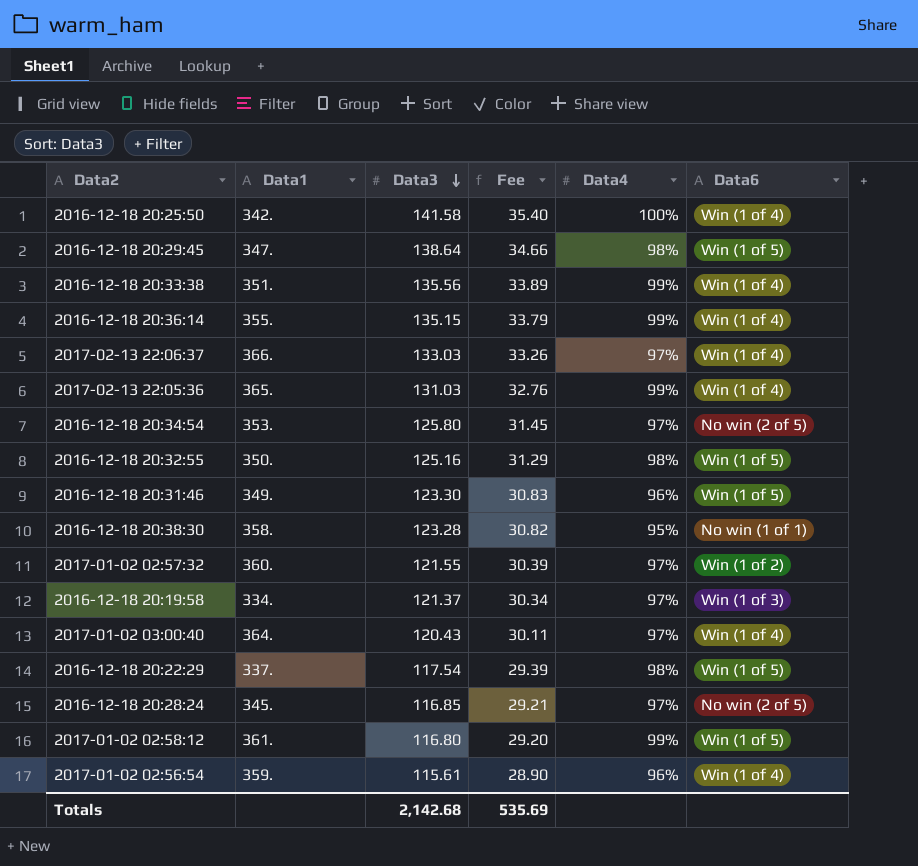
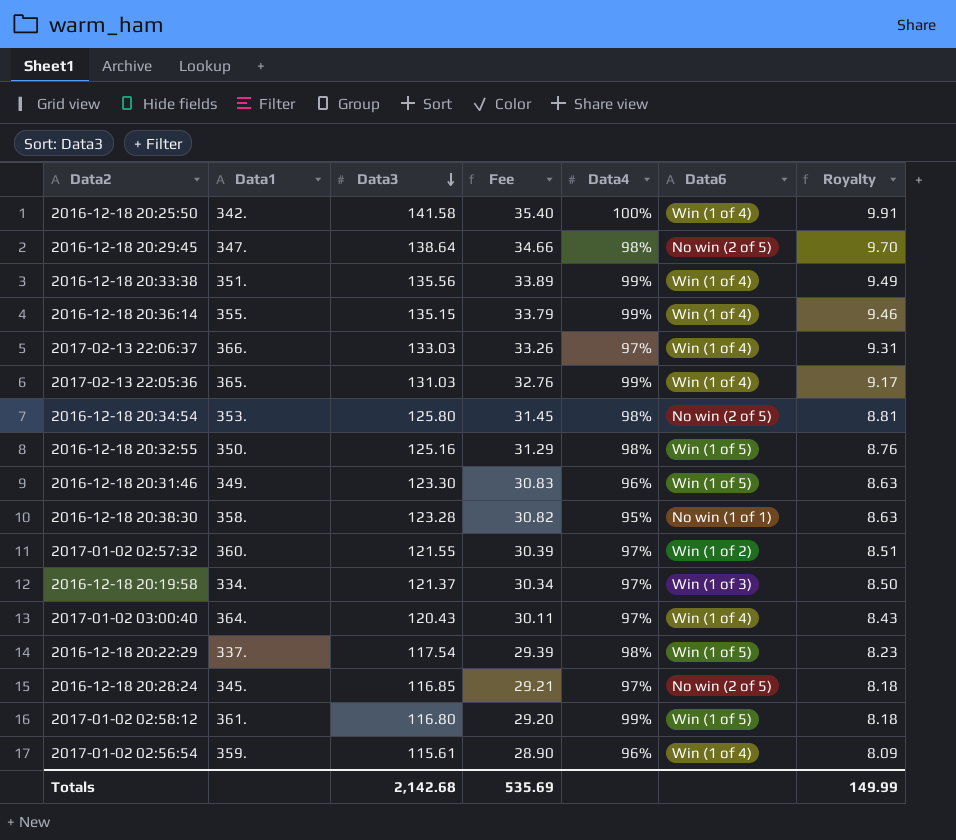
column Royalty | formula: none -> [Data3] * 0.07
2016-12-18 20:29:45 | Data6: Win (1 of 5) -> No win (2 of 5)
2016-12-18 20:34:54 | Data4: 97% -> 98%

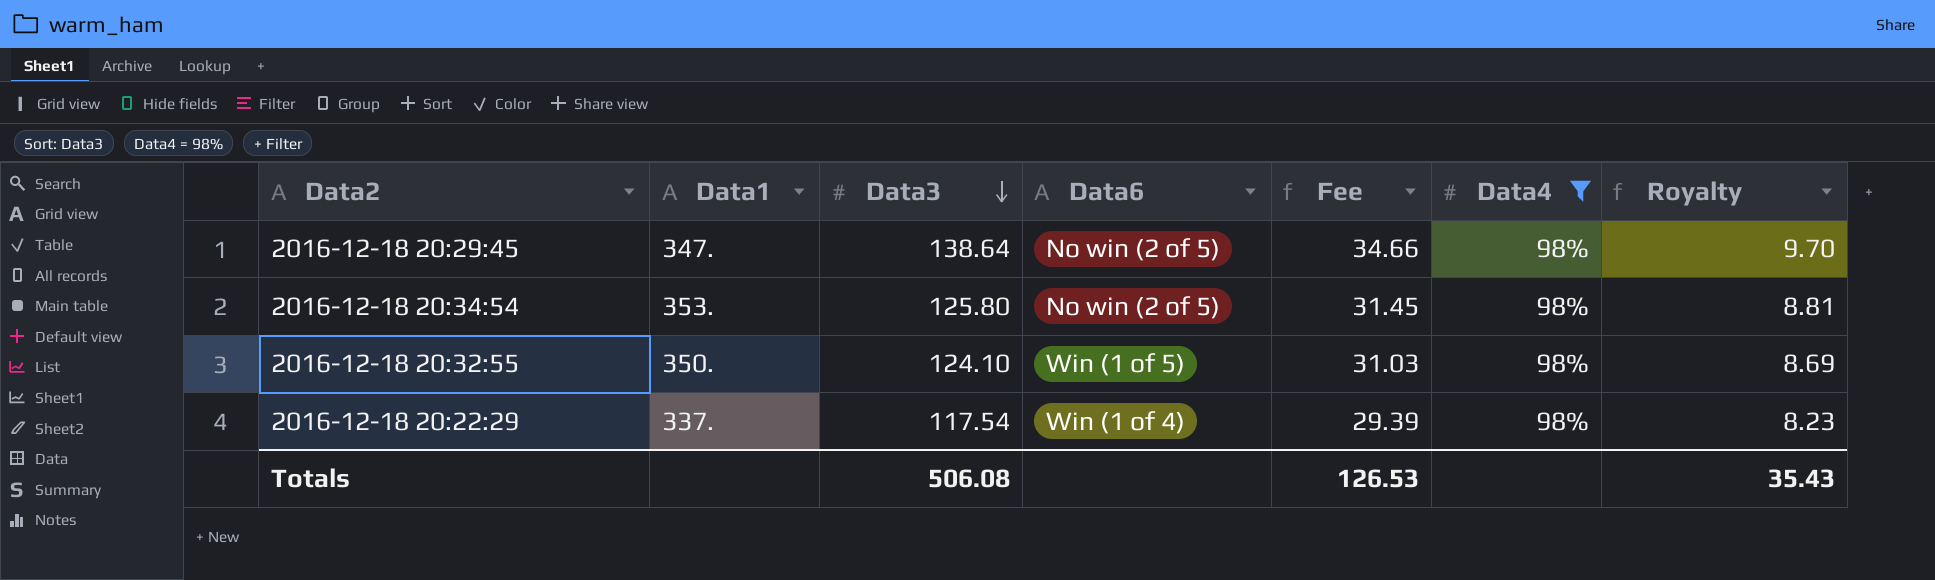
filter: none -> Data4 = 98%
column Data6 | position: 6 -> 4
2016-12-18 20:32:55 | Data3: 125.16 -> 124.10
2016-12-18 20:32:55 | Fee: 31.29 -> 31.03
2016-12-18 20:32:55 | Royalty: 8.76 -> 8.69
2016-12-18 20:22:29 | Data6: Win (1 of 5) -> Win (1 of 4)
Totals | Data3: 2,142.68 -> 506.08
Totals | Fee: 535.69 -> 126.53
Totals | Royalty: 149.99 -> 35.43

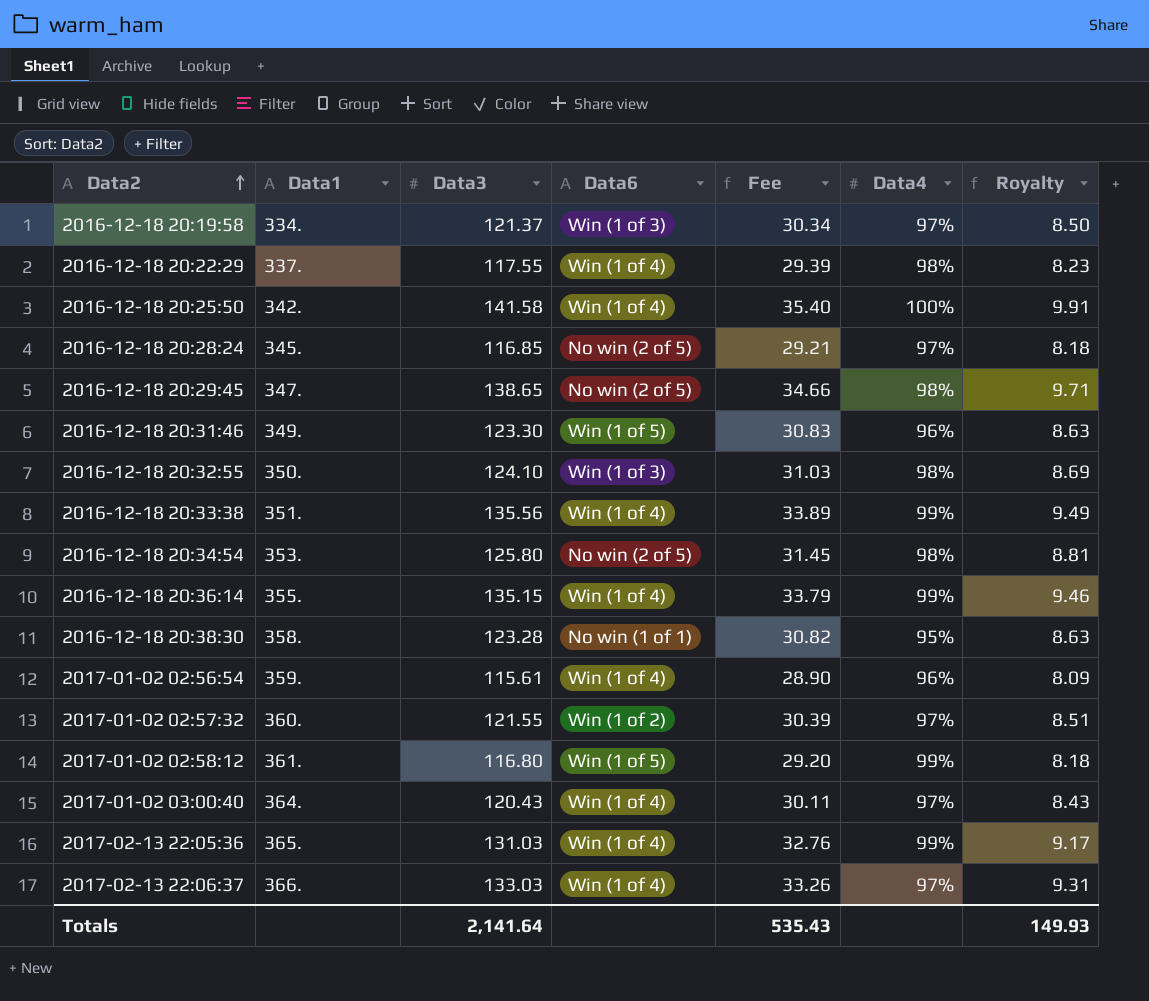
filter: Data4 = 98% -> none
row order: Data3 descending -> Data2 ascending
2016-12-18 20:22:29 | Data3: 117.54 -> 117.55
2016-12-18 20:29:45 | Data3: 138.64 -> 138.65
2016-12-18 20:29:45 | Royalty: 9.70 -> 9.71
2016-12-18 20:32:55 | Data6: Win (1 of 5) -> Win (1 of 3)
Totals | Data3: 506.08 -> 2,141.64
Totals | Fee: 126.53 -> 535.43
Totals | Royalty: 35.43 -> 149.93

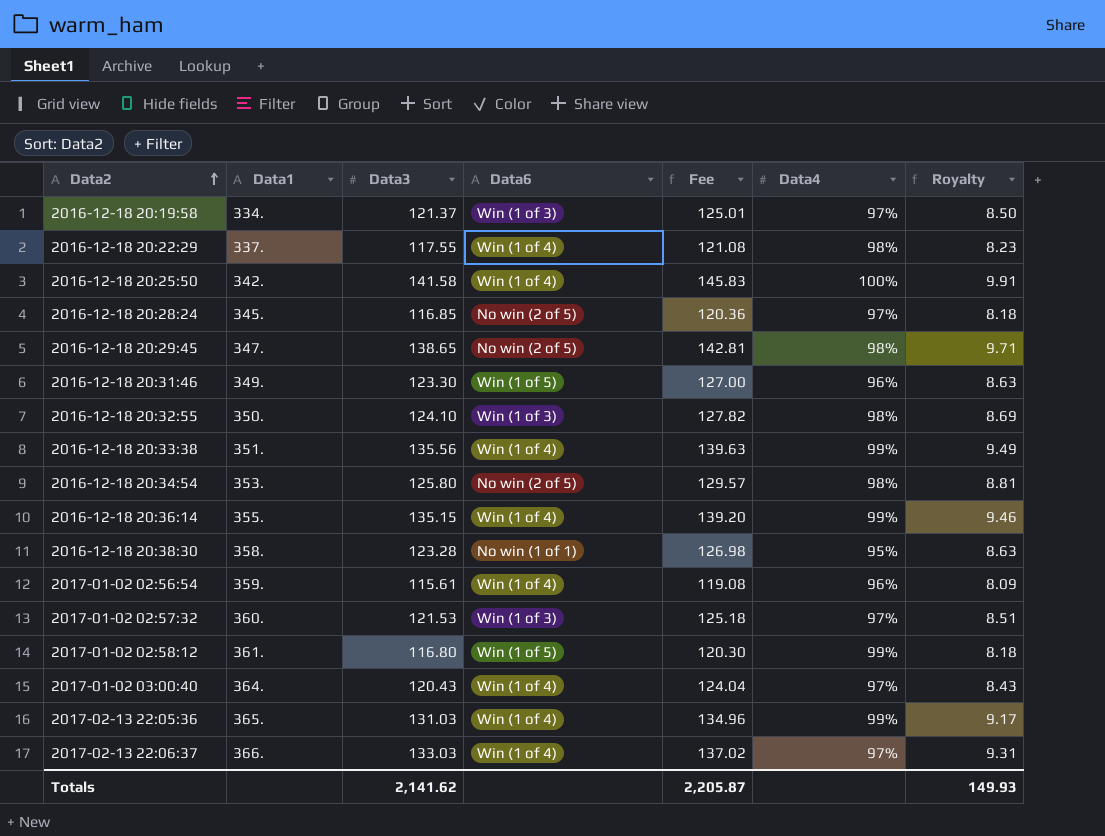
column Fee | formula: [Data3] * 0.25 -> [Data3] * 1.03
2017-01-02 02:57:32 | Data3: 121.55 -> 121.53
2017-01-02 02:57:32 | Data6: Win (1 of 2) -> Win (1 of 3)
Totals | Data3: 2,141.64 -> 2,141.62
Totals | Fee: 535.43 -> 2,205.87

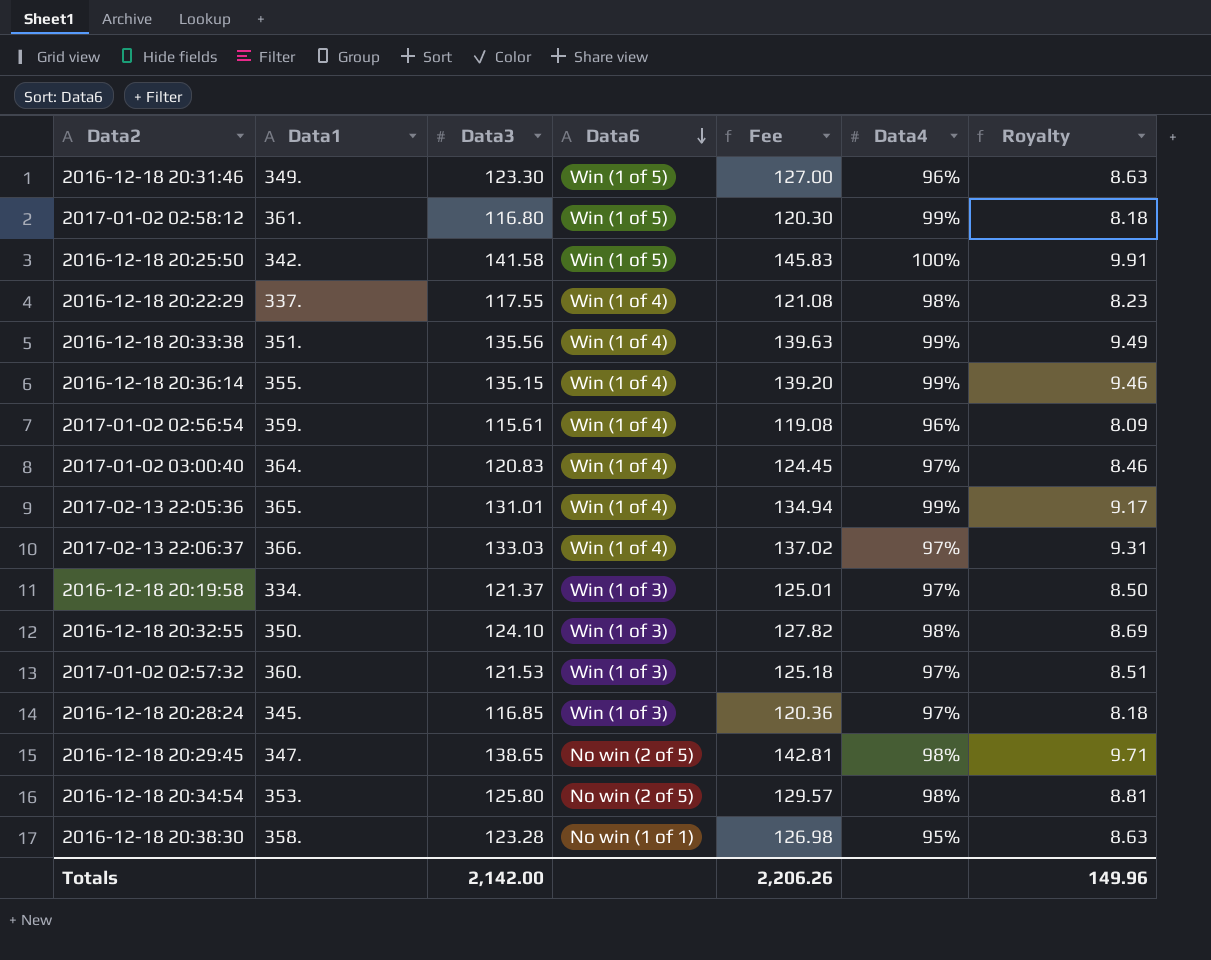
row order: Data2 ascending -> Data6 descending
2016-12-18 20:25:50 | Data6: Win (1 of 4) -> Win (1 of 5)
2017-01-02 03:00:40 | Data3: 120.43 -> 120.83
2017-01-02 03:00:40 | Fee: 124.04 -> 124.45
2017-01-02 03:00:40 | Royalty: 8.43 -> 8.46
2017-02-13 22:05:36 | Data3: 131.03 -> 131.01
2017-02-13 22:05:36 | Fee: 134.96 -> 134.94
2016-12-18 20:28:24 | Data6: No win (2 of 5) -> Win (1 of 3)
Totals | Data3: 2,141.62 -> 2,142.00
Totals | Fee: 2,205.87 -> 2,206.26
Totals | Royalty: 149.93 -> 149.96

